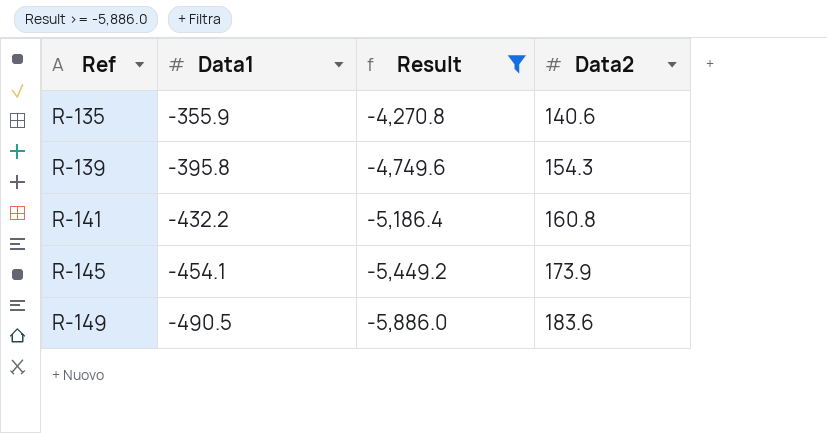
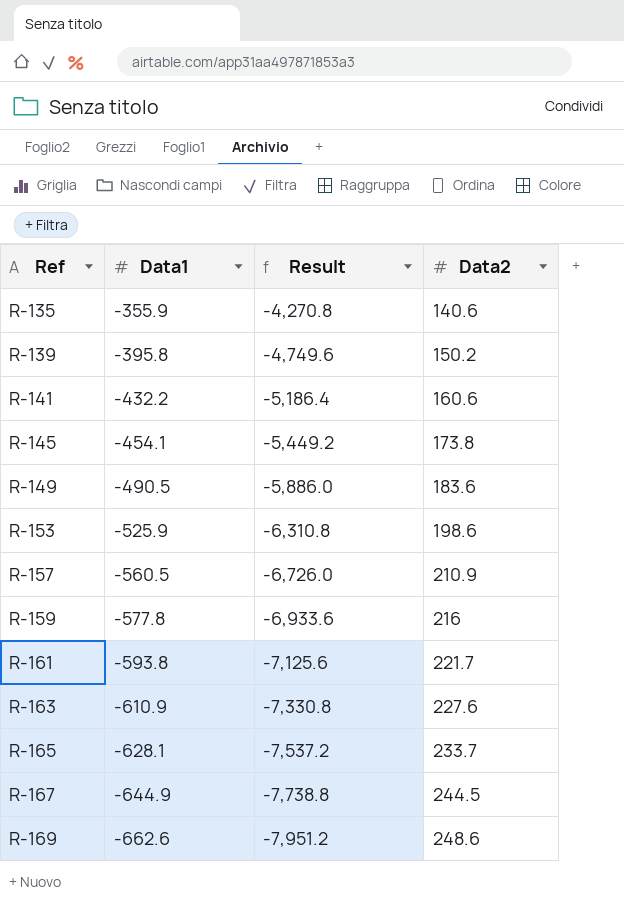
filter: Result >= -5,886.0 -> none
R-139 | Data2: 154.3 -> 150.2
R-141 | Data2: 160.8 -> 160.6
R-145 | Data2: 173.9 -> 173.8

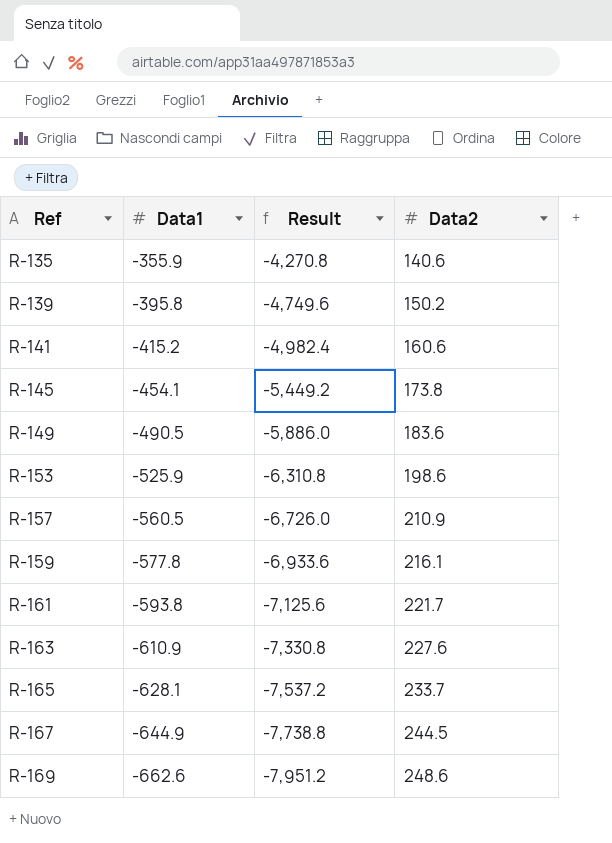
R-141 | Data1: -432.2 -> -415.2
R-141 | Result: -5,186.4 -> -4,982.4
R-159 | Data2: 216 -> 216.1

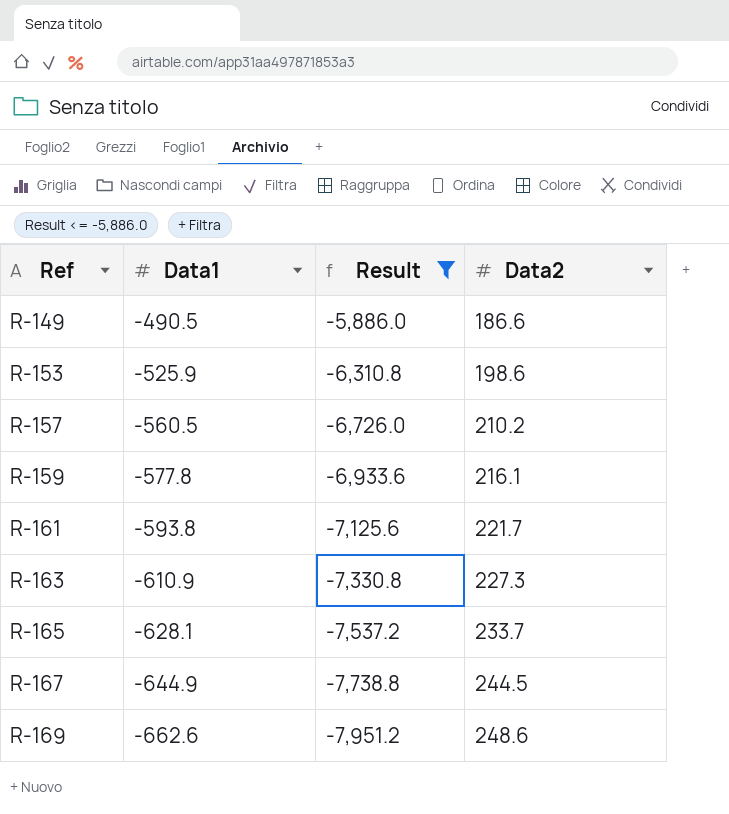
filter: none -> Result <= -5,886.0
R-149 | Data2: 183.6 -> 186.6
R-157 | Data2: 210.9 -> 210.2
R-163 | Data2: 227.6 -> 227.3

